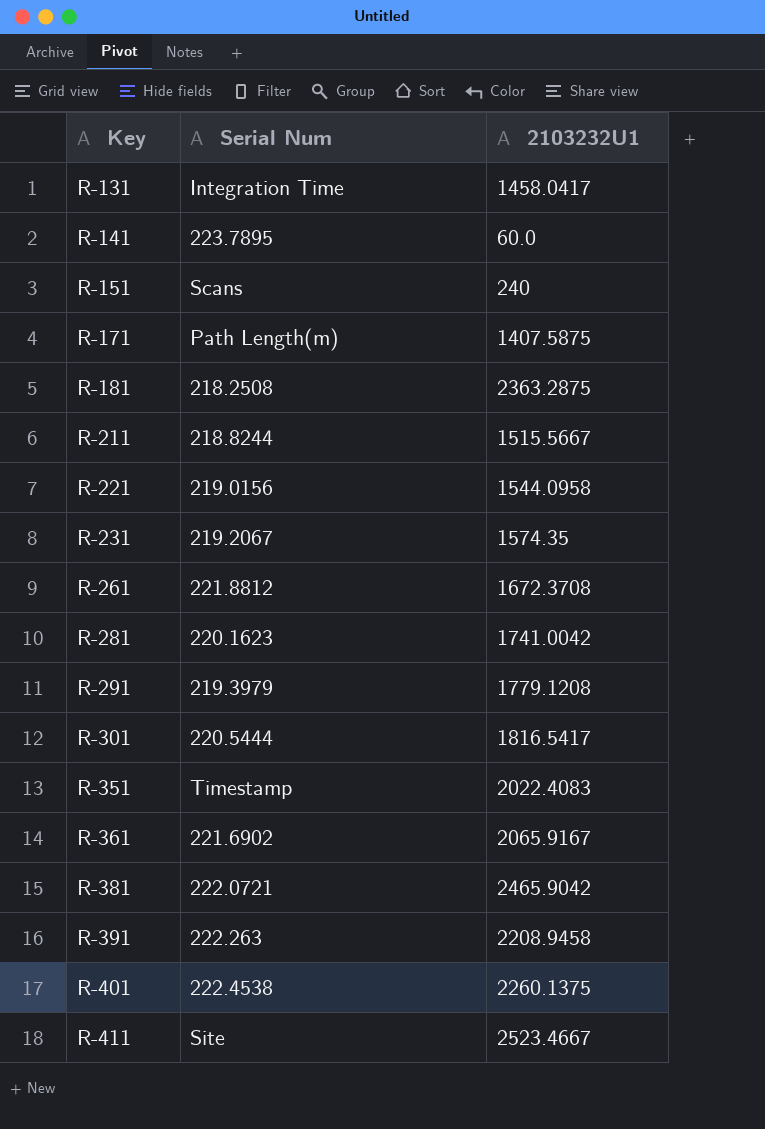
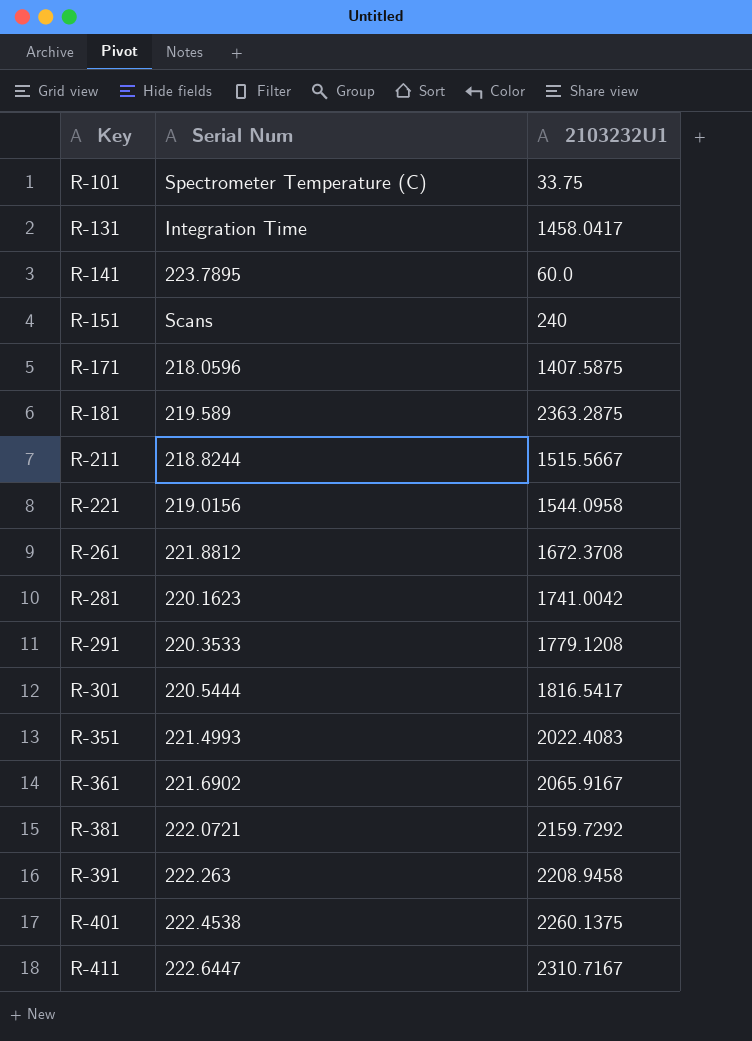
row R-231: 219.2067 | 1574.35 -> none
row R-101: none -> Spectrometer Temperature (C) | 33.75
R-171 | Serial Num: Path Length(m) -> 218.0596
R-181 | Serial Num: 218.2508 -> 219.589
R-291 | Serial Num: 219.3979 -> 220.3533
R-351 | Serial Num: Timestamp -> 221.4993
R-381 | 2103232U1: 2465.9042 -> 2159.7292
R-411 | Serial Num: Site -> 222.6447
R-411 | 2103232U1: 2523.4667 -> 2310.7167

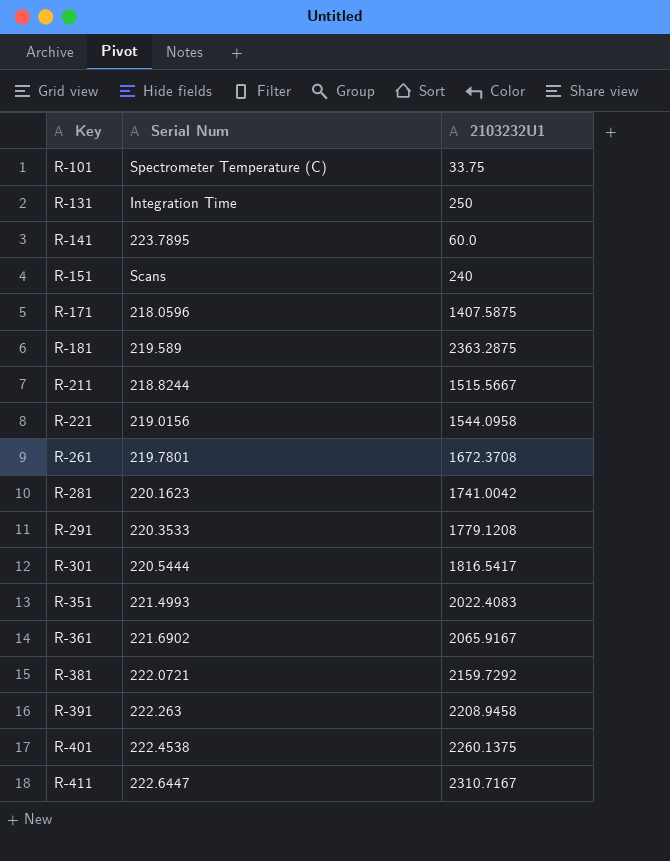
R-131 | 2103232U1: 1458.0417 -> 250
R-261 | Serial Num: 221.8812 -> 219.7801

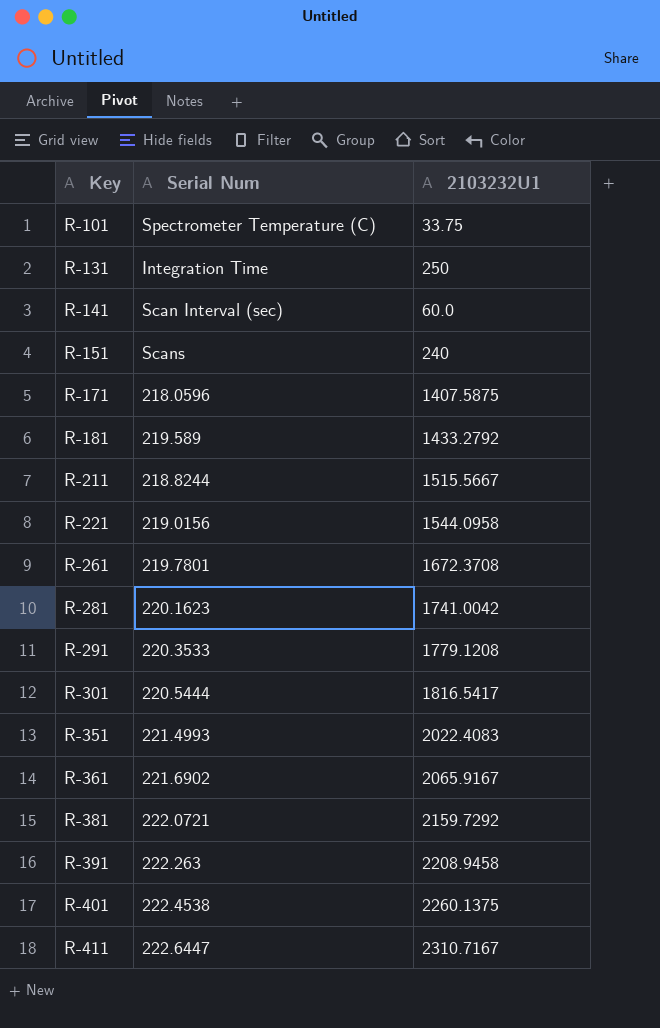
R-141 | Serial Num: 223.7895 -> Scan Interval (sec)
R-181 | 2103232U1: 2363.2875 -> 1433.2792

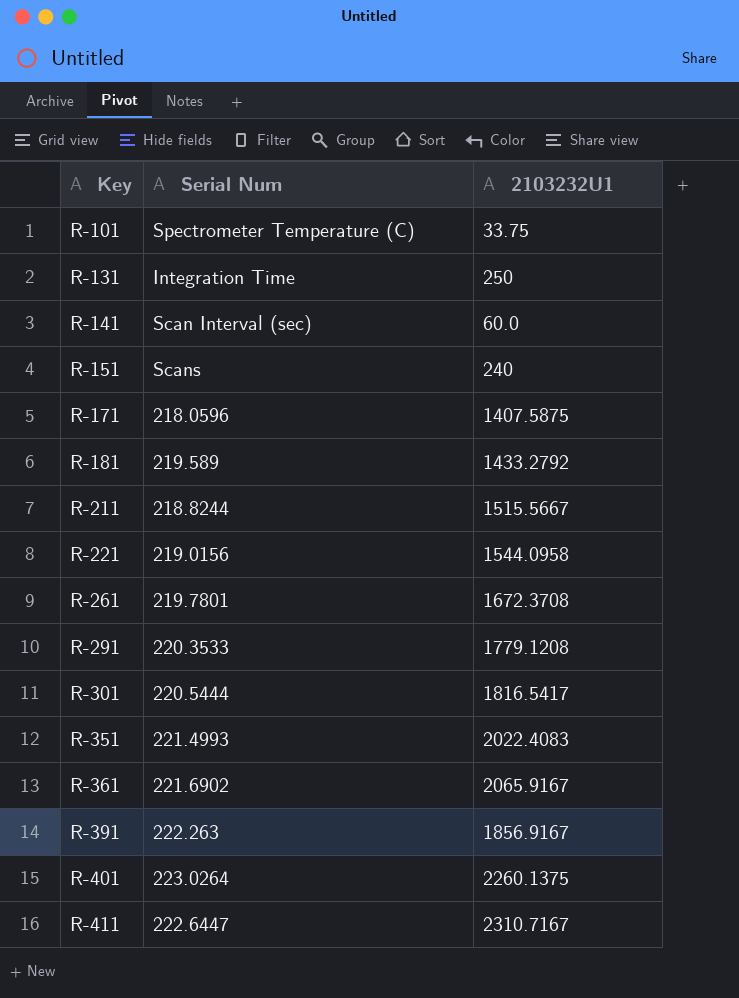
row R-281: 220.1623 | 1741.0042 -> none
row R-381: 222.0721 | 2159.7292 -> none
R-391 | 2103232U1: 2208.9458 -> 1856.9167
R-401 | Serial Num: 222.4538 -> 223.0264

